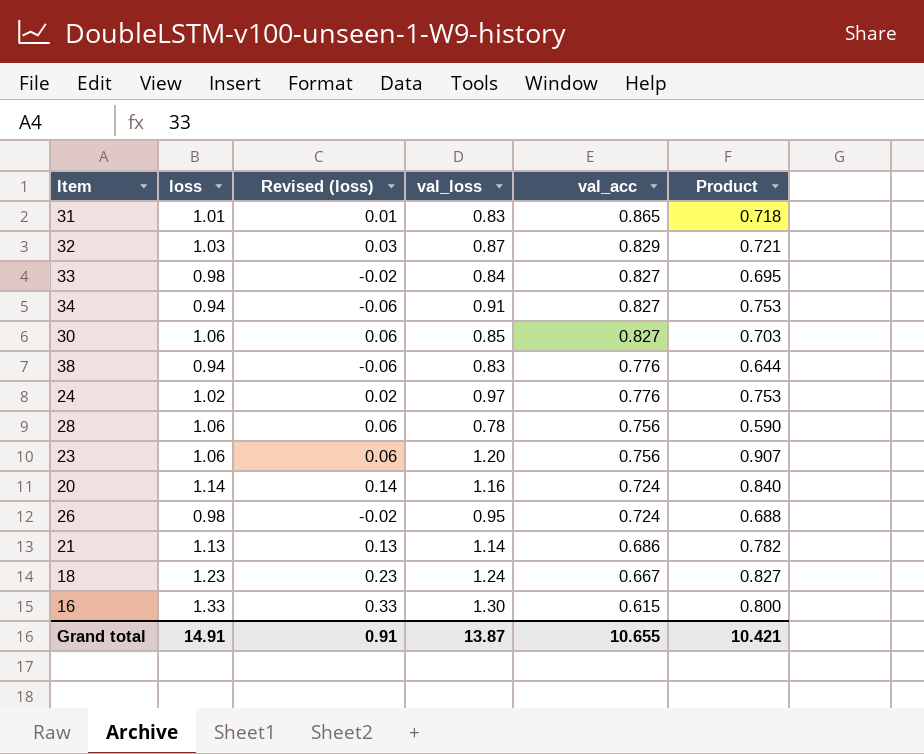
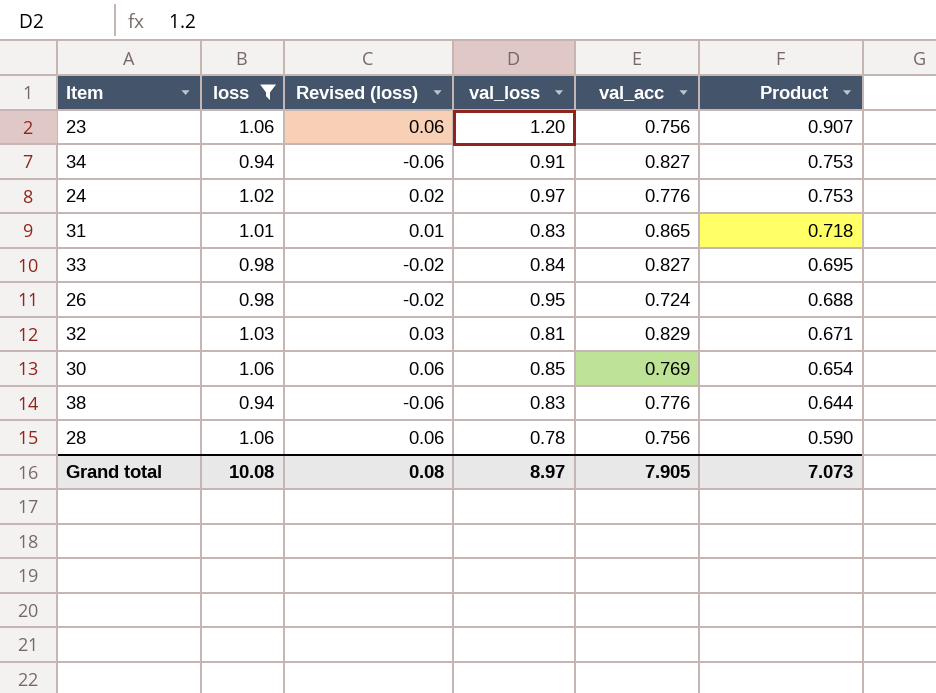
filter: none -> loss <= 1.06
row order: val_acc descending -> Product descending
32 | val_loss: 0.87 -> 0.81
32 | Product: 0.721 -> 0.671
30 | val_acc: 0.827 -> 0.769
30 | Product: 0.703 -> 0.654
Grand total | loss: 14.91 -> 10.08
Grand total | Revised (loss): 0.91 -> 0.08
Grand total | val_loss: 13.87 -> 8.97
Grand total | val_acc: 10.655 -> 7.905
Grand total | Product: 10.421 -> 7.073

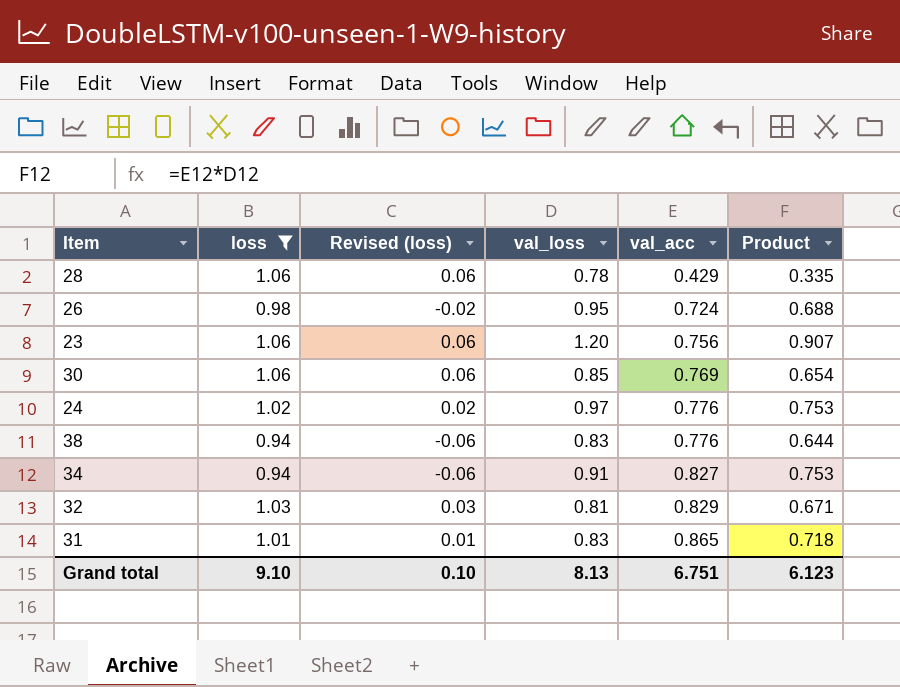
row order: Product descending -> val_acc ascending
row 33: 0.98 | -0.02 | 0.84 | 0.827 | 0.695 -> none
28 | val_acc: 0.756 -> 0.429
28 | Product: 0.590 -> 0.335
Grand total | loss: 10.08 -> 9.10
Grand total | Revised (loss): 0.08 -> 0.10
Grand total | val_loss: 8.97 -> 8.13
Grand total | val_acc: 7.905 -> 6.751
Grand total | Product: 7.073 -> 6.123

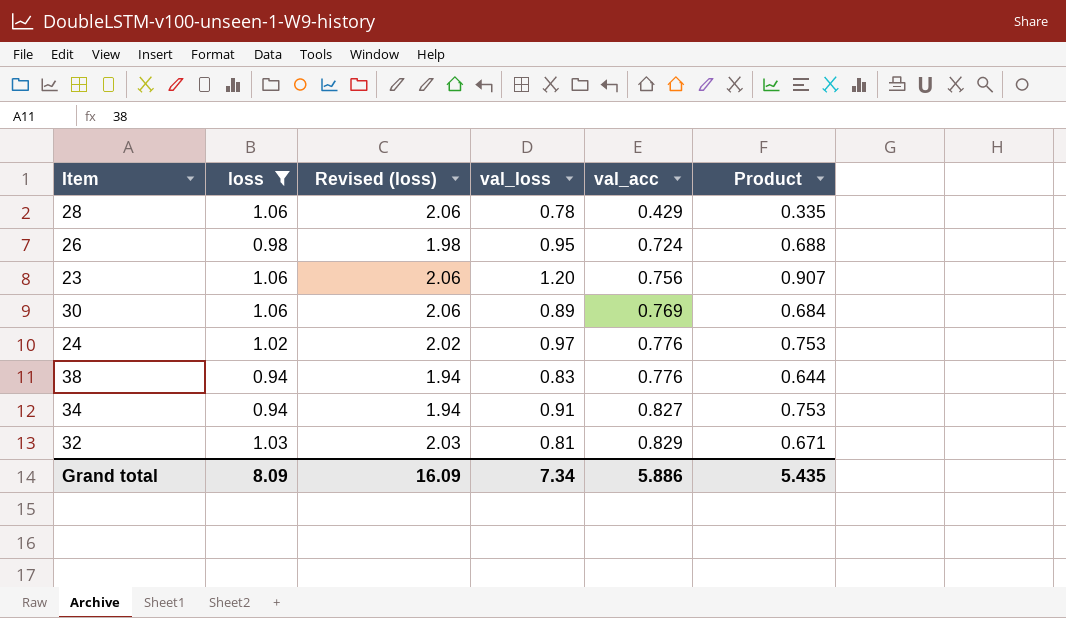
column Revised (loss) | formula: [loss] - 1 -> [loss] + 1
row 31: 1.01 | 0.01 | 0.83 | 0.865 | 0.718 -> none
30 | val_loss: 0.85 -> 0.89
30 | Product: 0.654 -> 0.684
Grand total | loss: 9.10 -> 8.09
Grand total | Revised (loss): 0.10 -> 16.09
Grand total | val_loss: 8.13 -> 7.34
Grand total | val_acc: 6.751 -> 5.886
Grand total | Product: 6.123 -> 5.435

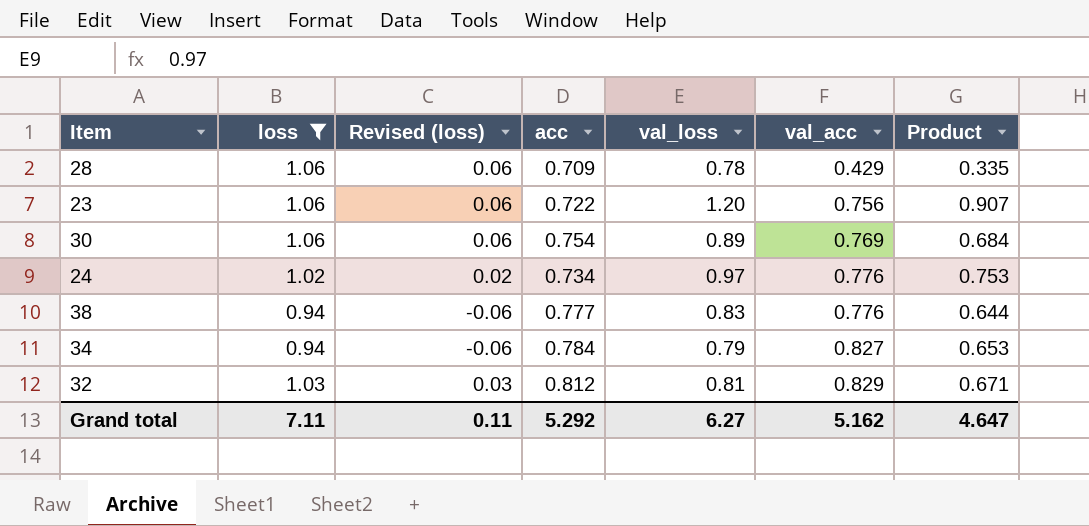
column Revised (loss) | formula: [loss] + 1 -> [loss] - 1
column acc | position: none -> 4
row 26: 0.98 | 1.98 | 0.95 | 0.724 | 0.688 -> none
34 | val_loss: 0.91 -> 0.79
34 | Product: 0.753 -> 0.653
Grand total | loss: 8.09 -> 7.11
Grand total | Revised (loss): 16.09 -> 0.11
Grand total | val_loss: 7.34 -> 6.27
Grand total | val_acc: 5.886 -> 5.162
Grand total | Product: 5.435 -> 4.647

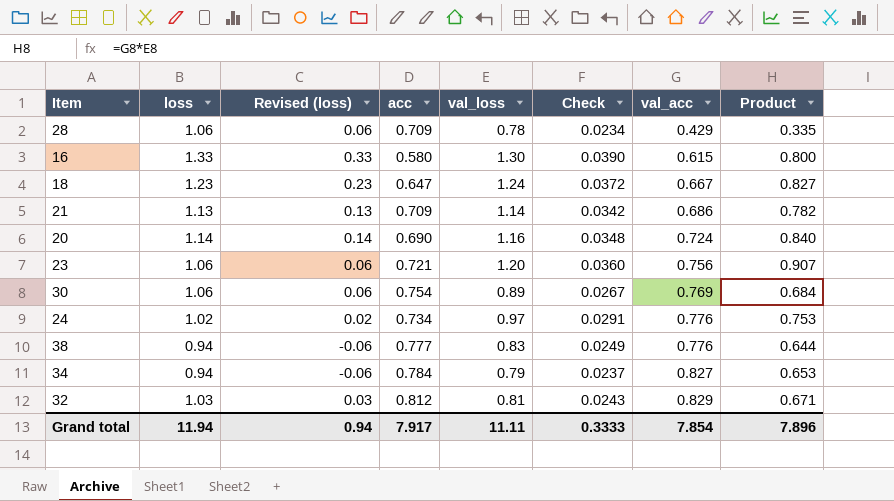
filter: loss <= 1.06 -> none
column Check | formula: none -> [val_loss] * 0.03
23 | acc: 0.722 -> 0.721
Grand total | loss: 7.11 -> 11.94
Grand total | Revised (loss): 0.11 -> 0.94
Grand total | acc: 5.292 -> 7.917
Grand total | val_loss: 6.27 -> 11.11
Grand total | val_acc: 5.162 -> 7.854
Grand total | Product: 4.647 -> 7.896

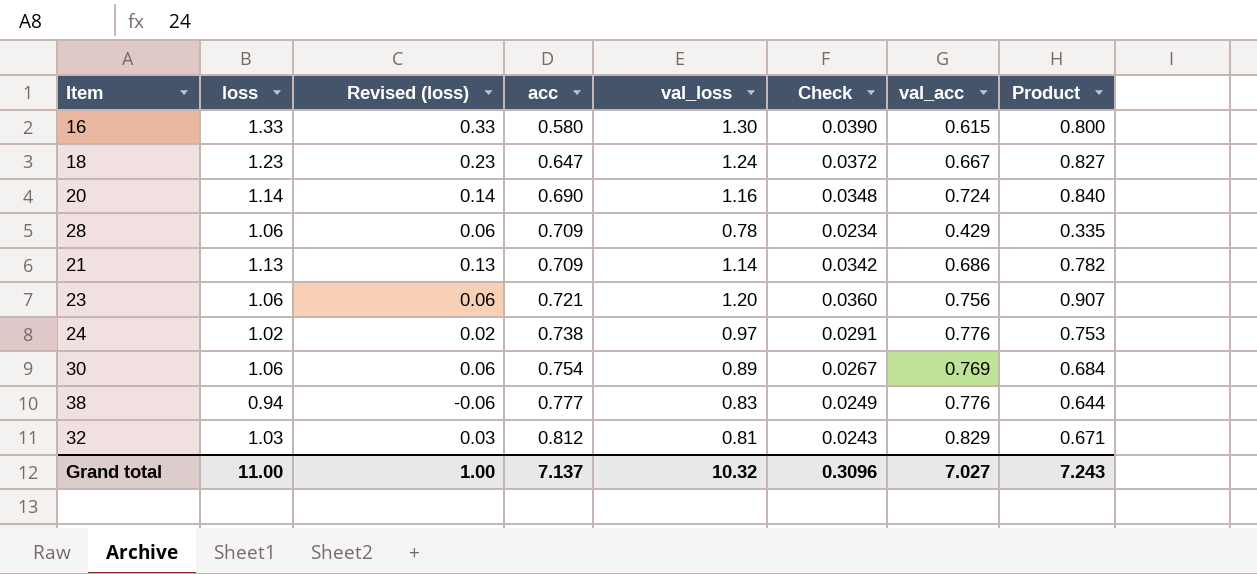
row order: val_acc ascending -> acc ascending
row 34: 0.94 | -0.06 | 0.784 | 0.79 | 0.0237 | 0.827 | 0.653 -> none
24 | acc: 0.734 -> 0.738
Grand total | loss: 11.94 -> 11.00
Grand total | Revised (loss): 0.94 -> 1.00
Grand total | acc: 7.917 -> 7.137
Grand total | val_loss: 11.11 -> 10.32
Grand total | Check: 0.3333 -> 0.3096
Grand total | val_acc: 7.854 -> 7.027
Grand total | Product: 7.896 -> 7.243

